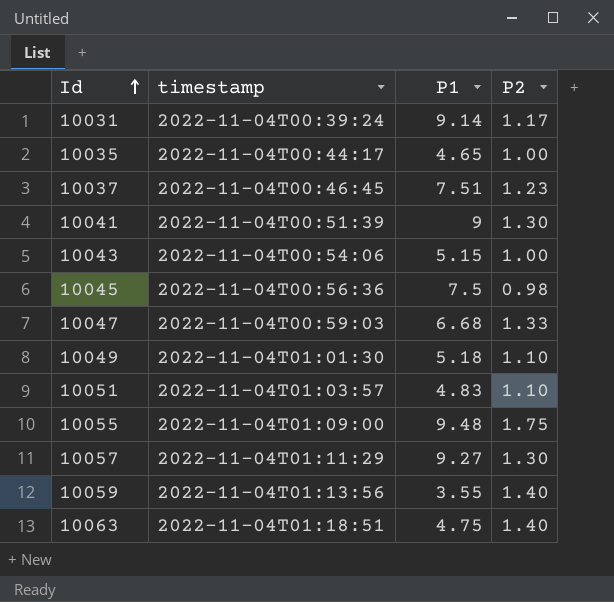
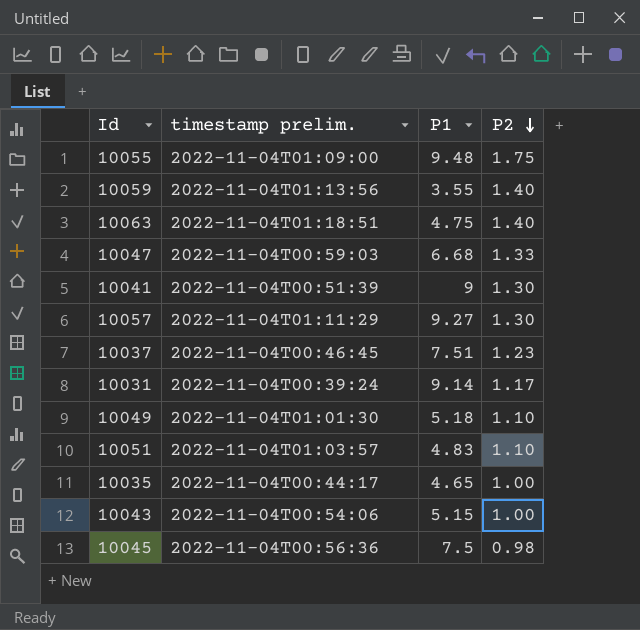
row order: Id ascending -> P2 descending
column name: timestamp -> timestamp prelim.

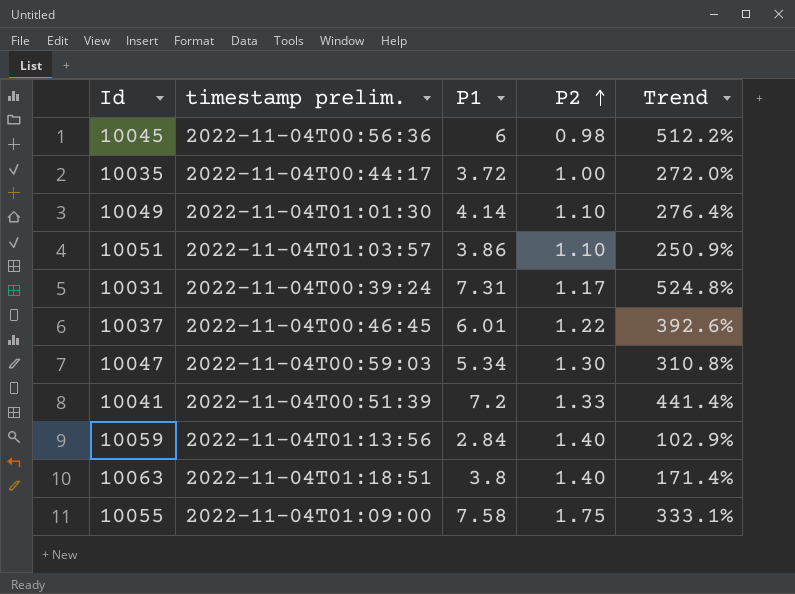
row order: P2 descending -> P2 ascending
column Trend | formula: none -> ([P1] - [P2]) / [P2]
row 10057: 2022-11-04T01:11:29 | 9.27 | 1.30 -> none
row 10043: 2022-11-04T00:54:06 | 5.15 | 1.00 -> none
10045 | P1: 7.5 -> 6
10035 | P1: 4.65 -> 3.72
10049 | P1: 5.18 -> 4.14
10051 | P1: 4.83 -> 3.86
10031 | P1: 9.14 -> 7.31
10037 | P1: 7.51 -> 6.01
10037 | P2: 1.23 -> 1.22
10047 | P1: 6.68 -> 5.34
10047 | P2: 1.33 -> 1.30
10041 | P1: 9 -> 7.2
10041 | P2: 1.30 -> 1.33
10059 | P1: 3.55 -> 2.84
10063 | P1: 4.75 -> 3.8
10055 | P1: 9.48 -> 7.58

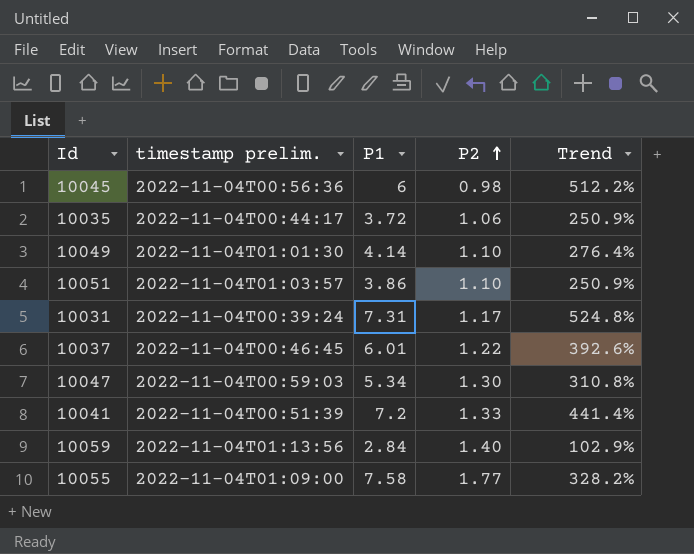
row 10063: 2022-11-04T01:18:51 | 3.8 | 1.40 | 171.4% -> none
10035 | P2: 1.00 -> 1.06
10035 | Trend: 272.0% -> 250.9%
10055 | P2: 1.75 -> 1.77
10055 | Trend: 333.1% -> 328.2%

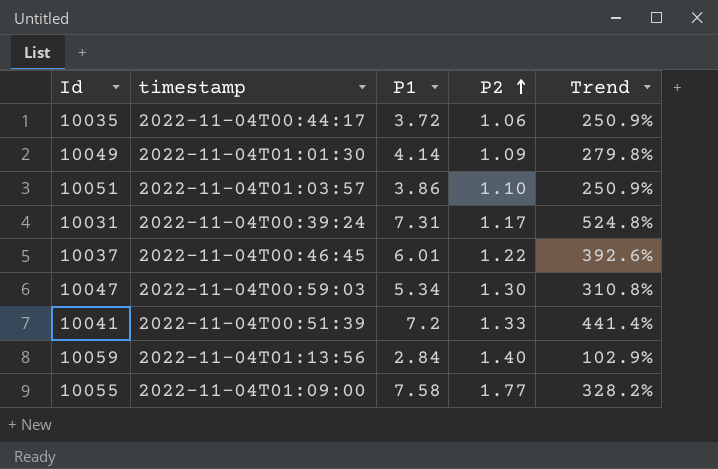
column name: timestamp prelim. -> timestamp
row 10045: 2022-11-04T00:56:36 | 6 | 0.98 | 512.2% -> none
10049 | P2: 1.10 -> 1.09
10049 | Trend: 276.4% -> 279.8%

